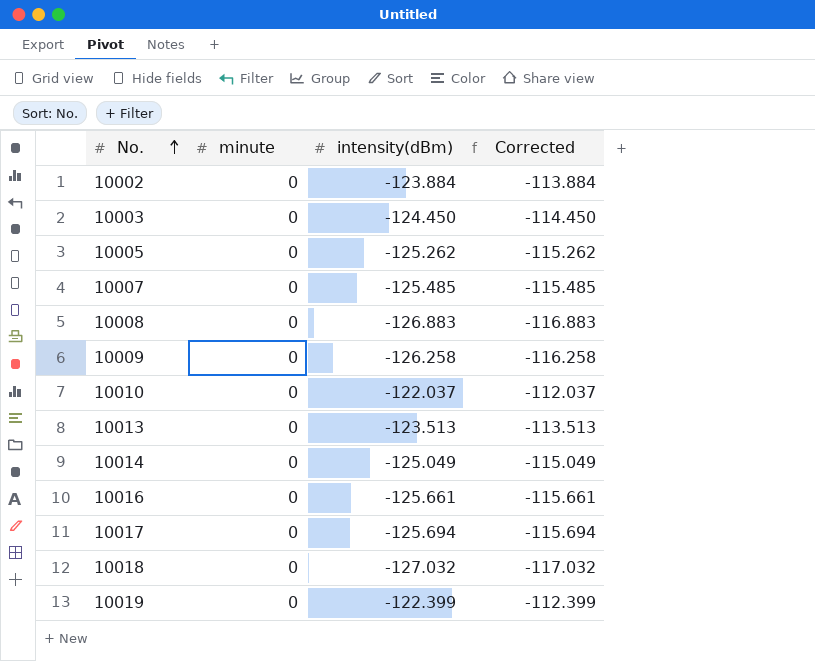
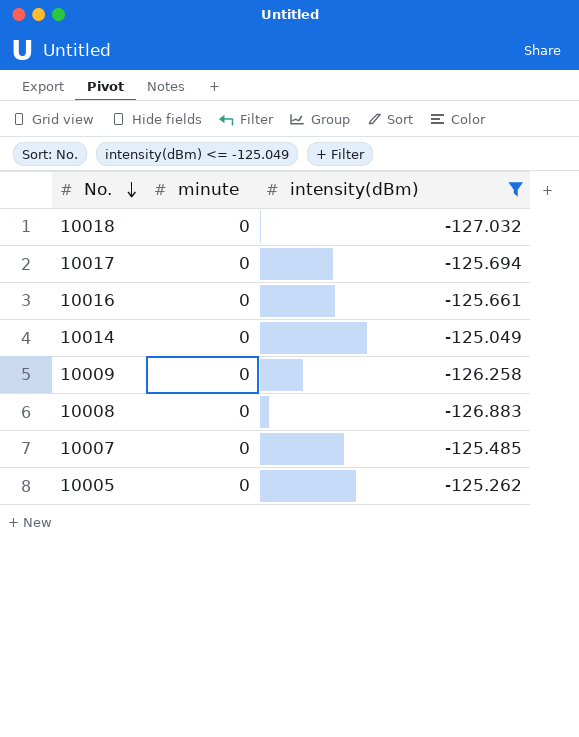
filter: none -> intensity(dBm) <= -125.049
row order: No. ascending -> No. descending
column Corrected | formula: [intensity(dBm)] + 10 -> none

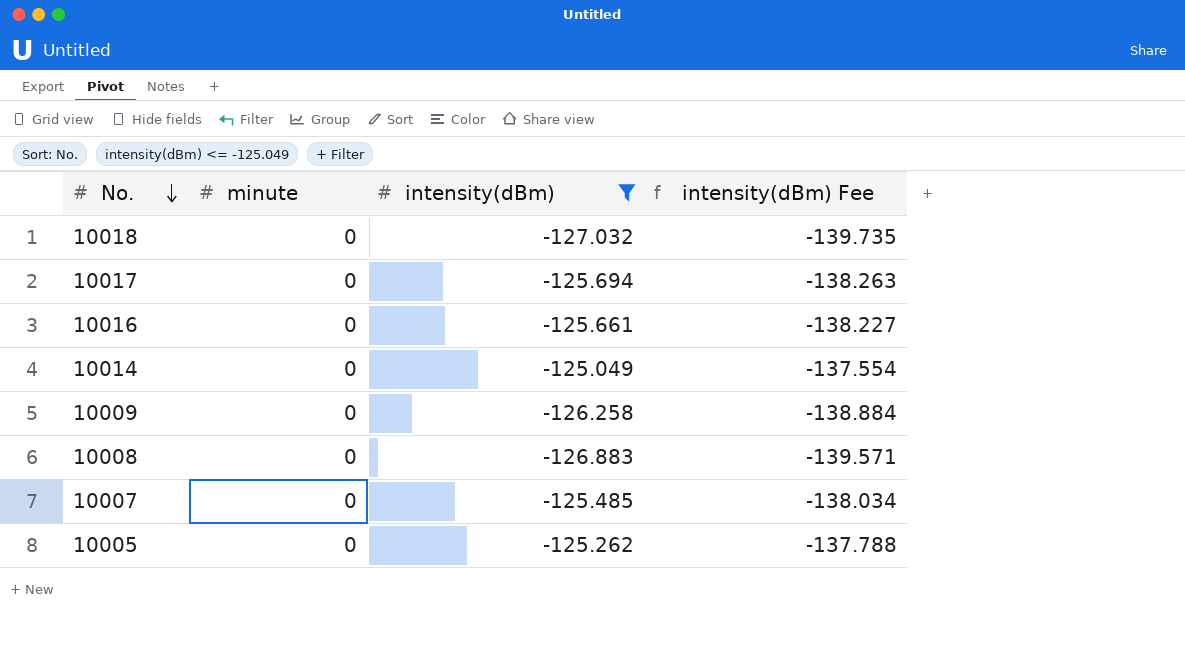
column intensity(dBm) Fee | formula: none -> [intensity(dBm)] * 1.1

